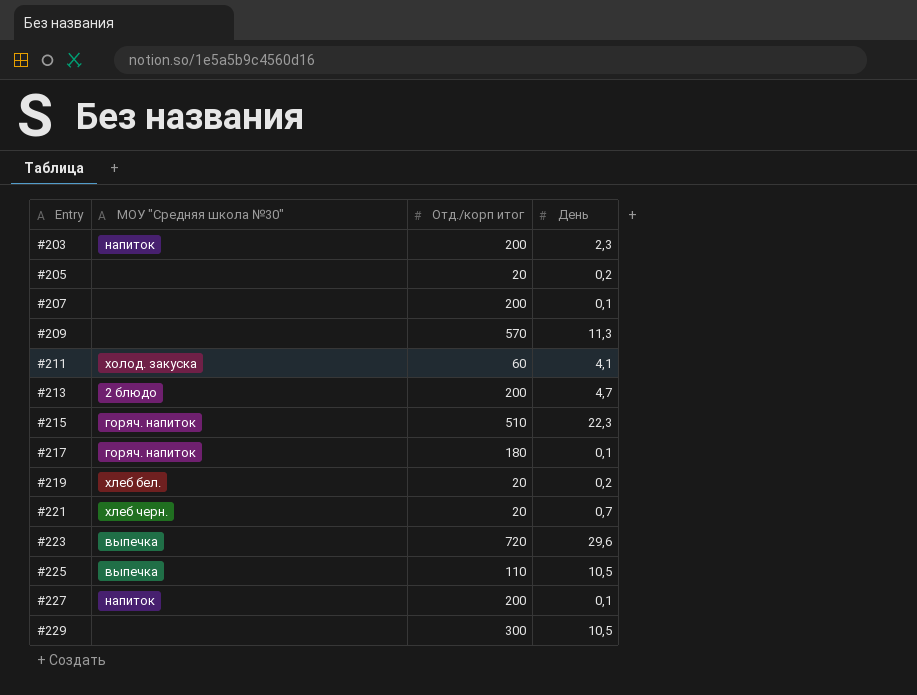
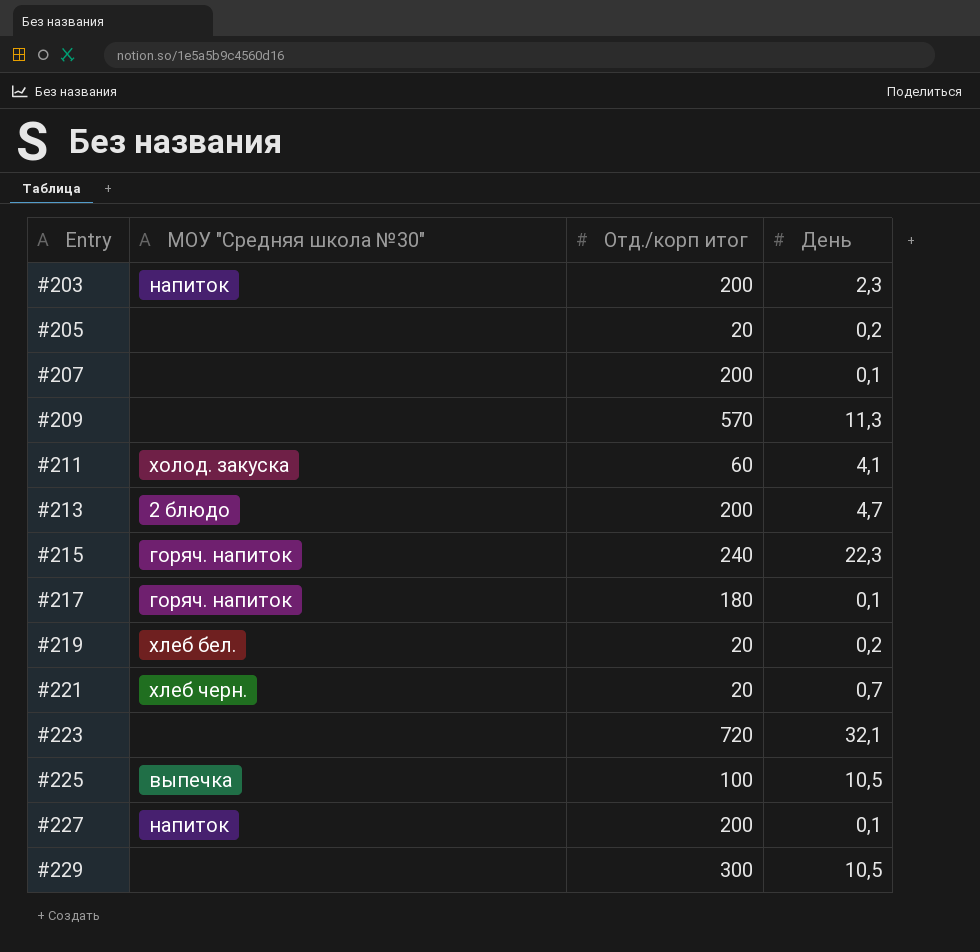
#215 | Отд./корп итог: 510 -> 240
#223 | МОУ "Средняя школа №30": выпечка -> none
#223 | День: 29,6 -> 32,1
#225 | Отд./корп итог: 110 -> 100

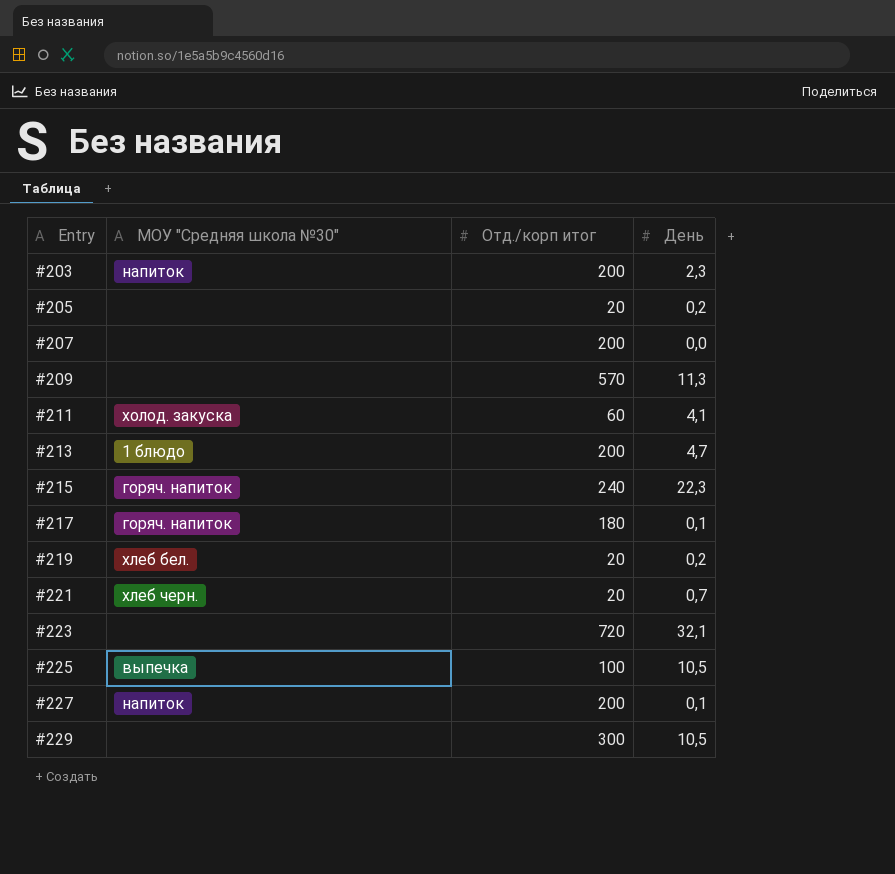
#207 | День: 0,1 -> 0,0
#213 | МОУ "Средняя школа №30": 2 блюдо -> 1 блюдо

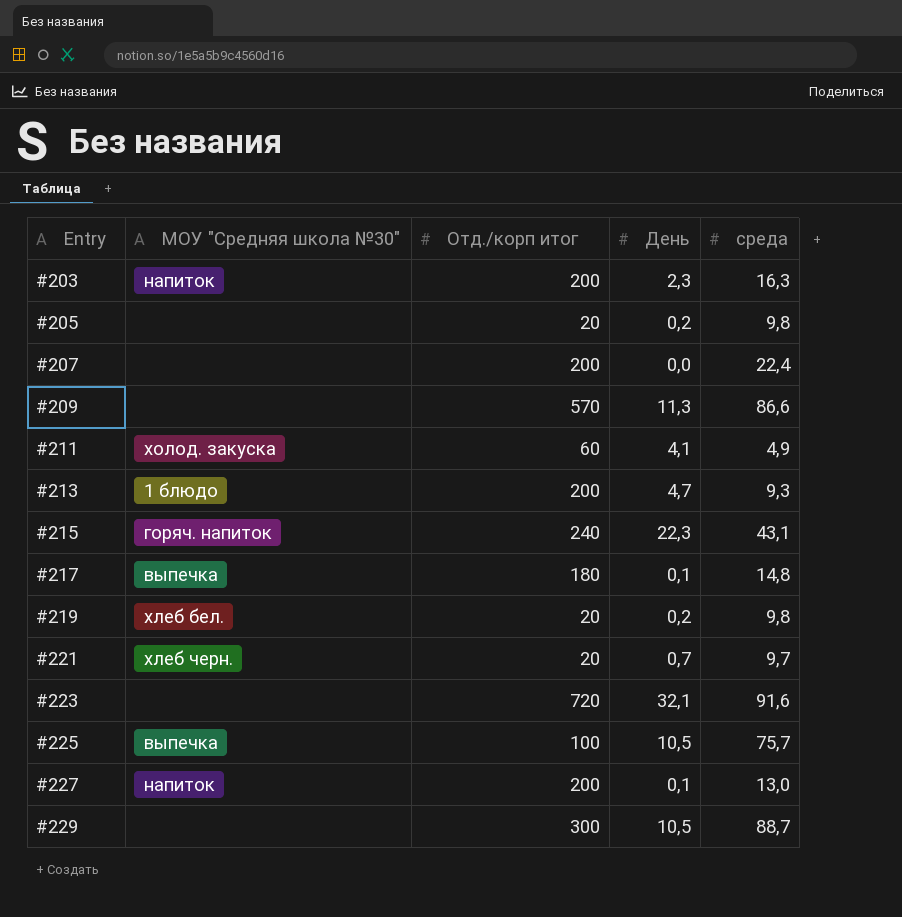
column среда | position: none -> 5
#217 | МОУ "Средняя школа №30": горяч. напиток -> выпечка

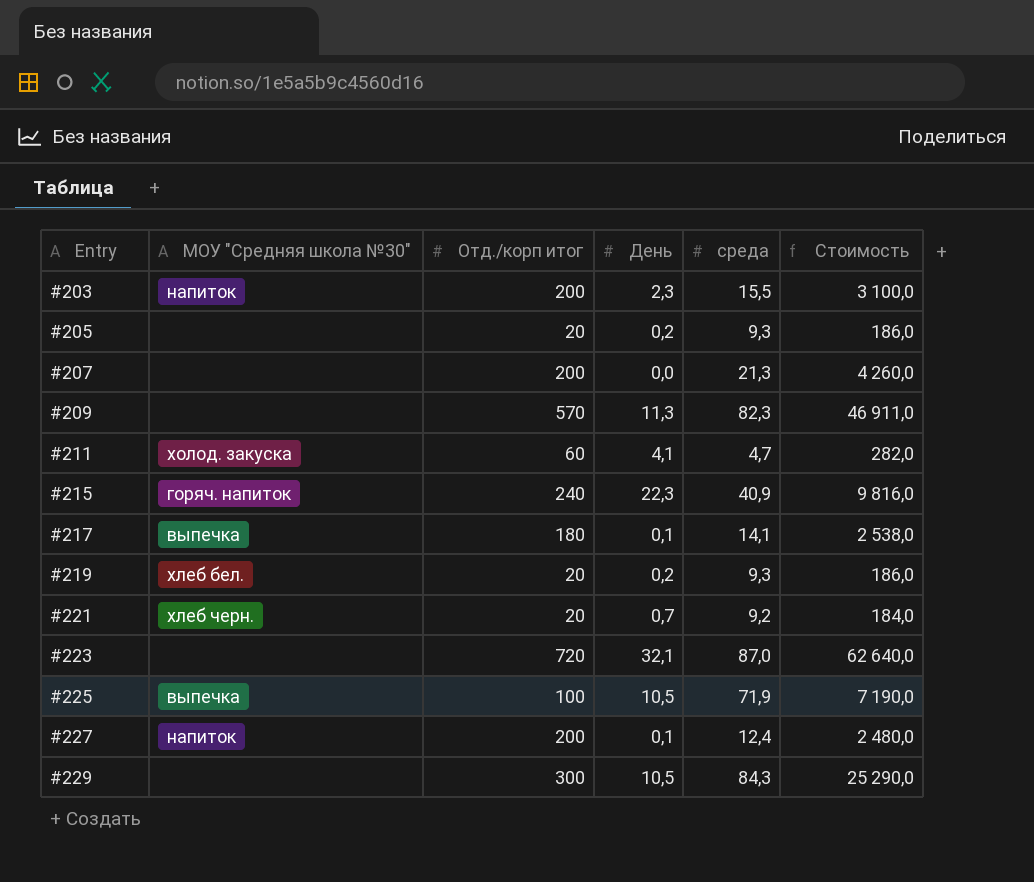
column Стоимость | formula: none -> [Отд./корп итог] * [среда]
row #213: 1 блюдо | 200 | 4,7 | 9,3 -> none
#203 | среда: 16,3 -> 15,5
#205 | среда: 9,8 -> 9,3
#207 | среда: 22,4 -> 21,3
#209 | среда: 86,6 -> 82,3
#211 | среда: 4,9 -> 4,7
#215 | среда: 43,1 -> 40,9
#217 | среда: 14,8 -> 14,1
#219 | среда: 9,8 -> 9,3
#221 | среда: 9,7 -> 9,2
#223 | среда: 91,6 -> 87,0
#225 | среда: 75,7 -> 71,9
#227 | среда: 13,0 -> 12,4
#229 | среда: 88,7 -> 84,3

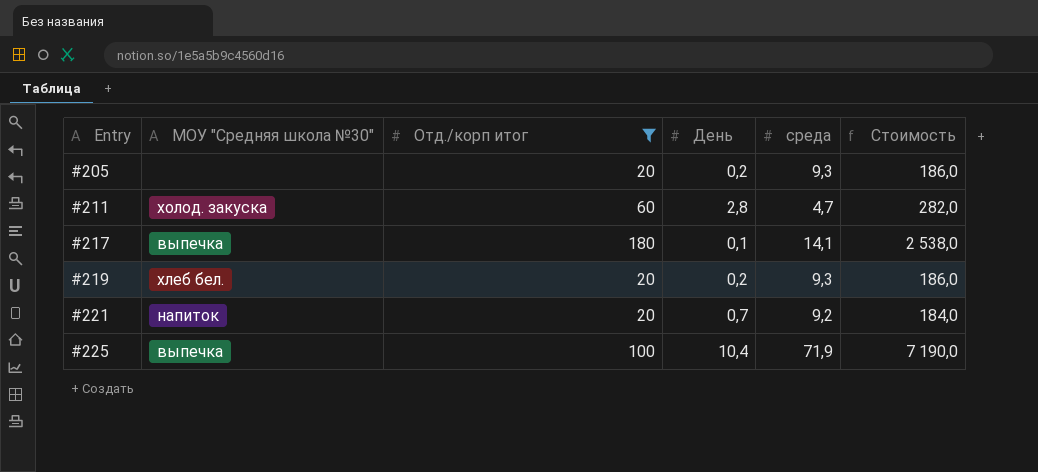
filter: none -> Отд./корп итог <= 180
#211 | День: 4,1 -> 2,8
#221 | МОУ "Средняя школа №30": хлеб черн. -> напиток
#225 | День: 10,5 -> 10,4

